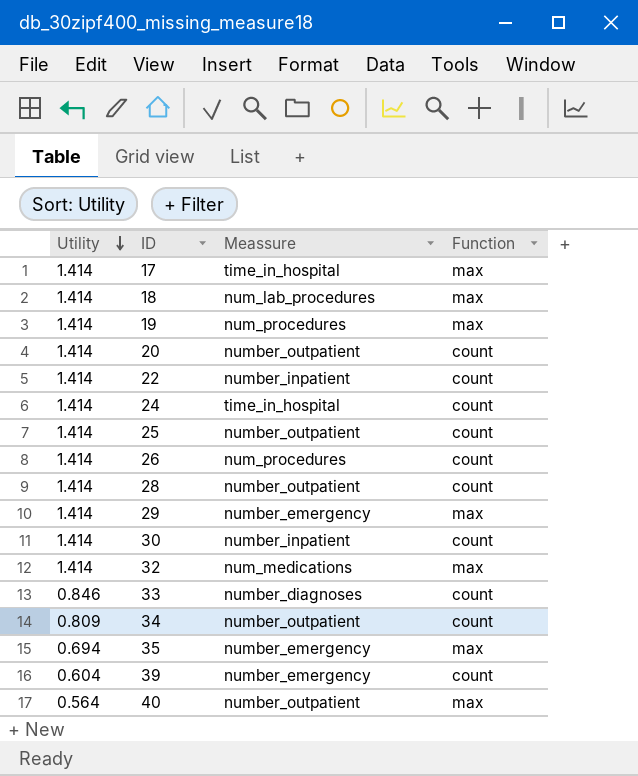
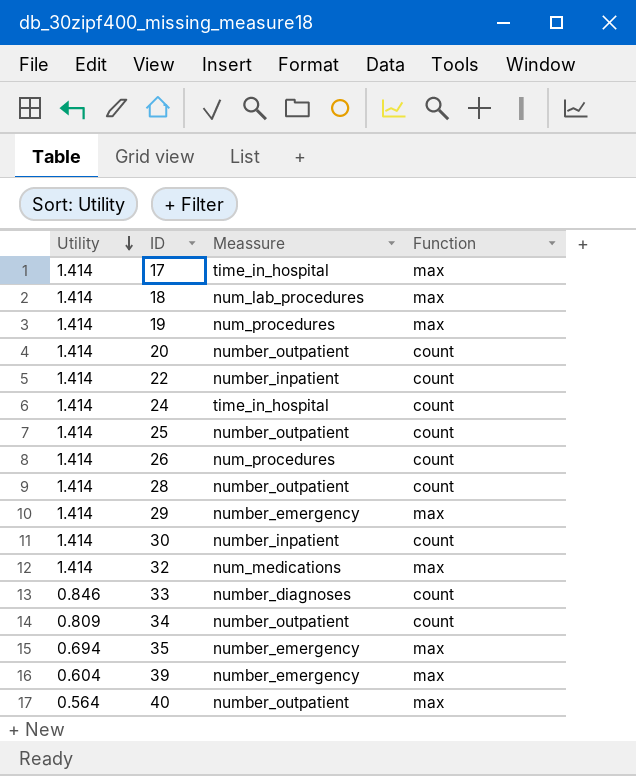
39 | Function: count -> max

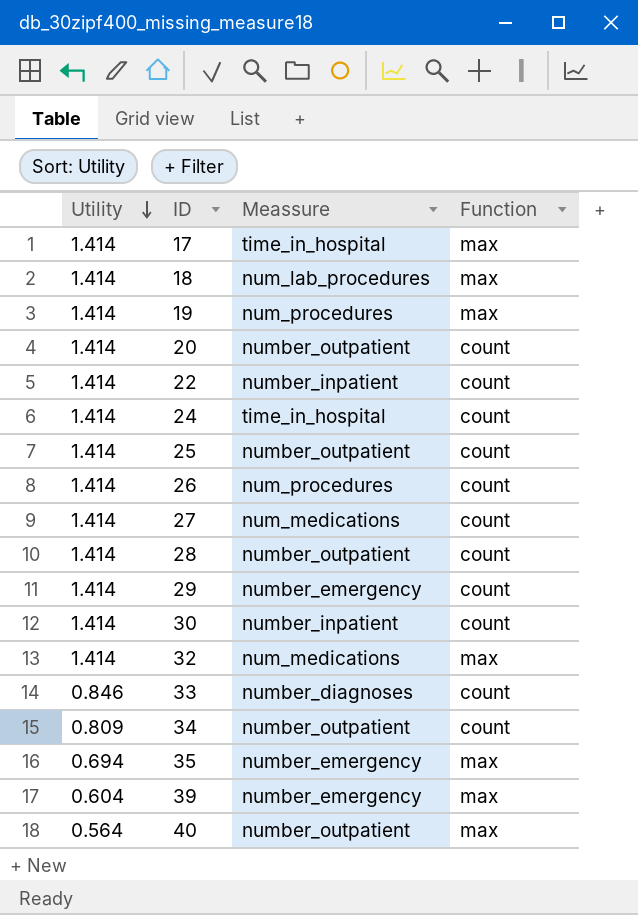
row 27: none -> 1.414 | num_medications | count
29 | Function: max -> count

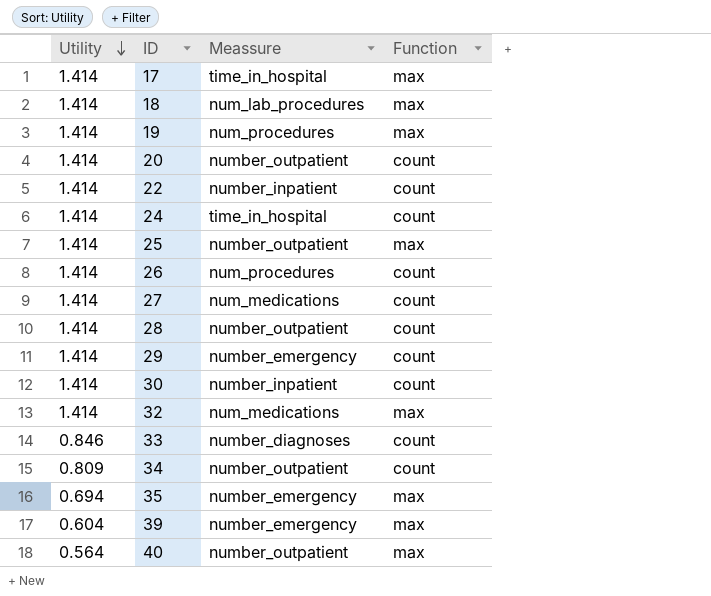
25 | Function: count -> max

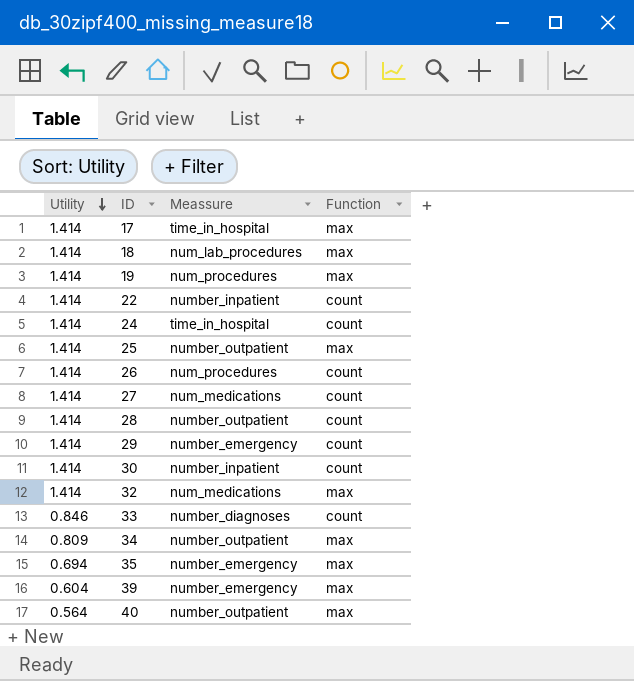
row 20: 1.414 | number_outpatient | count -> none
34 | Function: count -> max

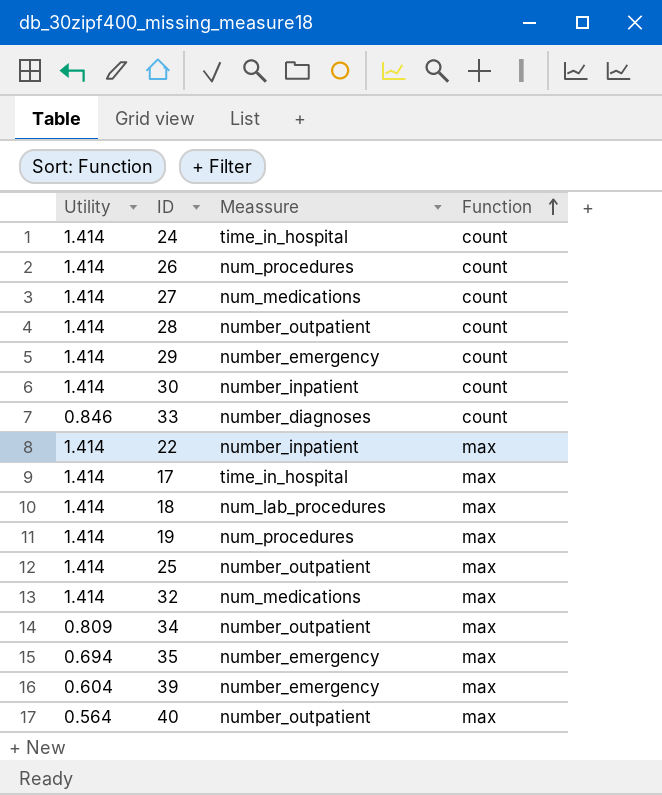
row order: Utility descending -> Function ascending
22 | Function: count -> max

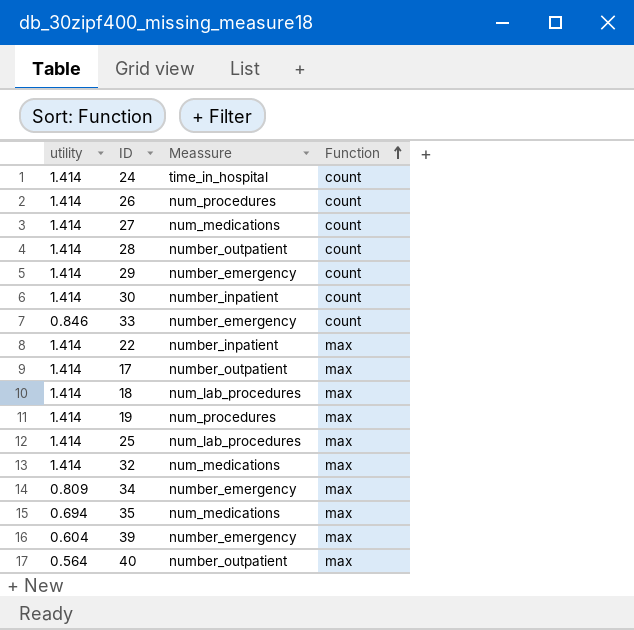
column name: Utility -> utility
33 | Meassure: number_diagnoses -> number_emergency
17 | Meassure: time_in_hospital -> number_outpatient
25 | Meassure: number_outpatient -> num_lab_procedures
34 | Meassure: number_outpatient -> number_emergency
35 | Meassure: number_emergency -> num_medications

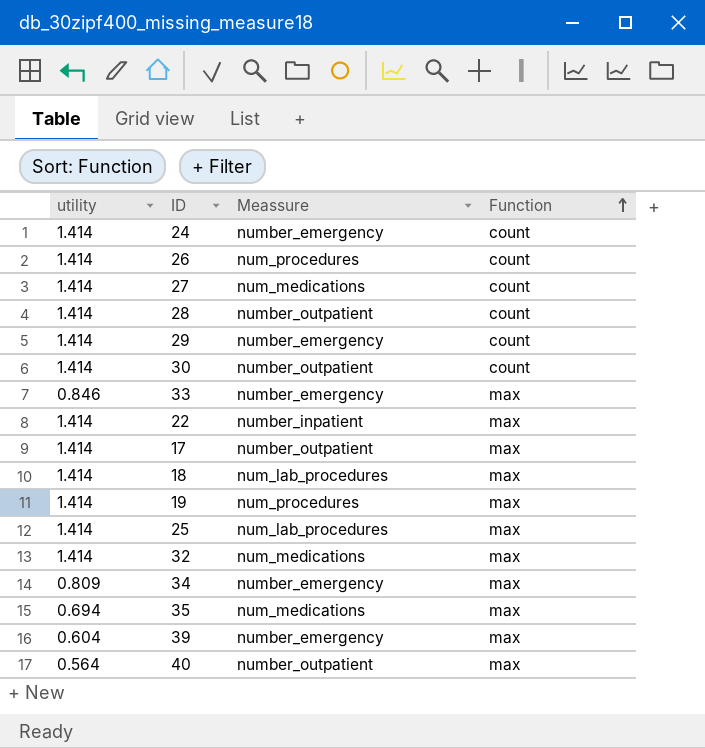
24 | Meassure: time_in_hospital -> number_emergency
30 | Meassure: number_inpatient -> number_outpatient
33 | Function: count -> max

